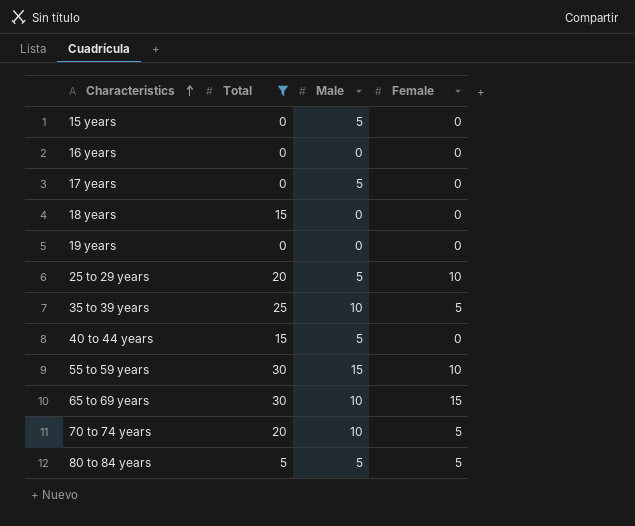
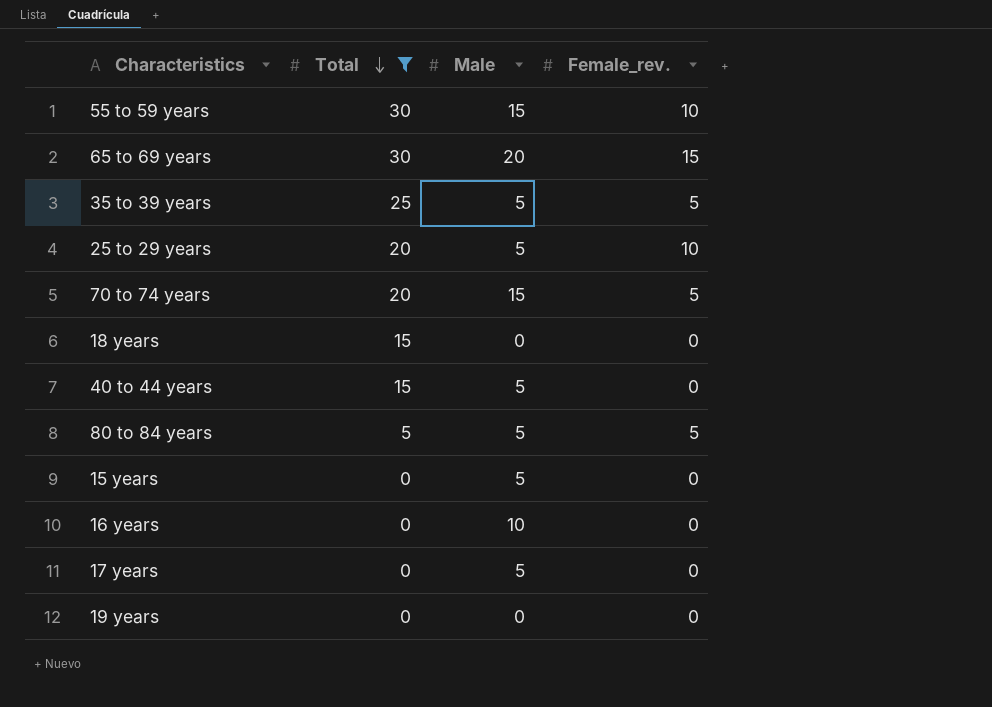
row order: Characteristics ascending -> Total descending
column name: Female -> Female_rev.
65 to 69 years | Male: 10 -> 20
35 to 39 years | Male: 10 -> 5
70 to 74 years | Male: 10 -> 15
16 years | Male: 0 -> 10

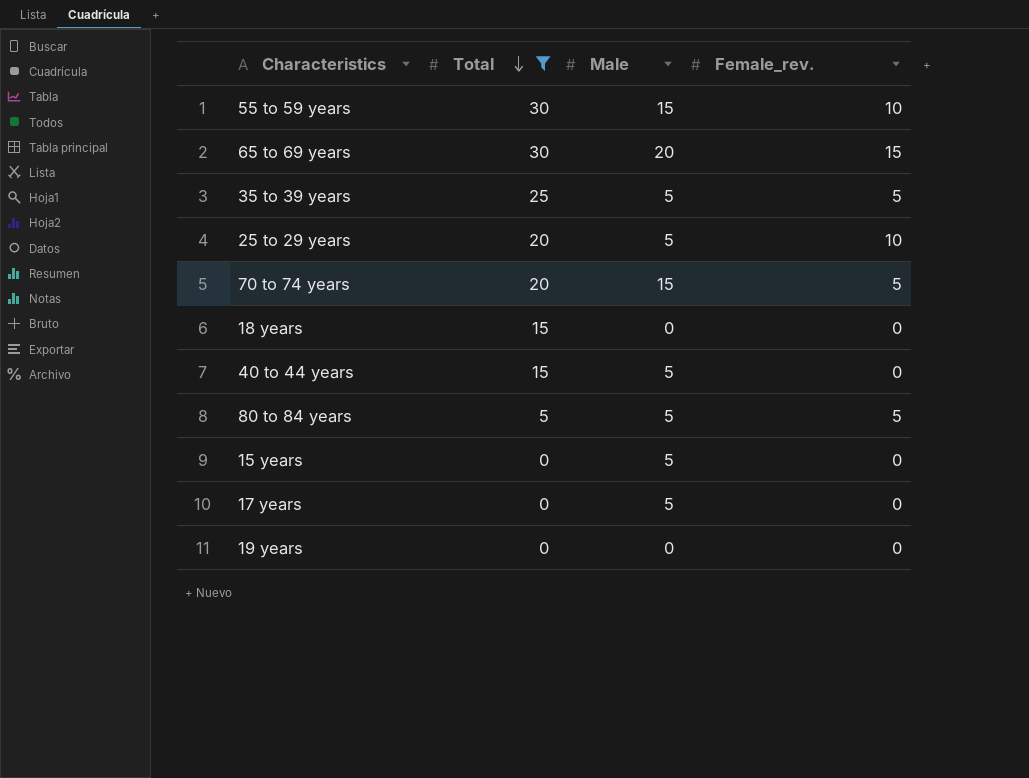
row 16 years: 0 | 10 | 0 -> none

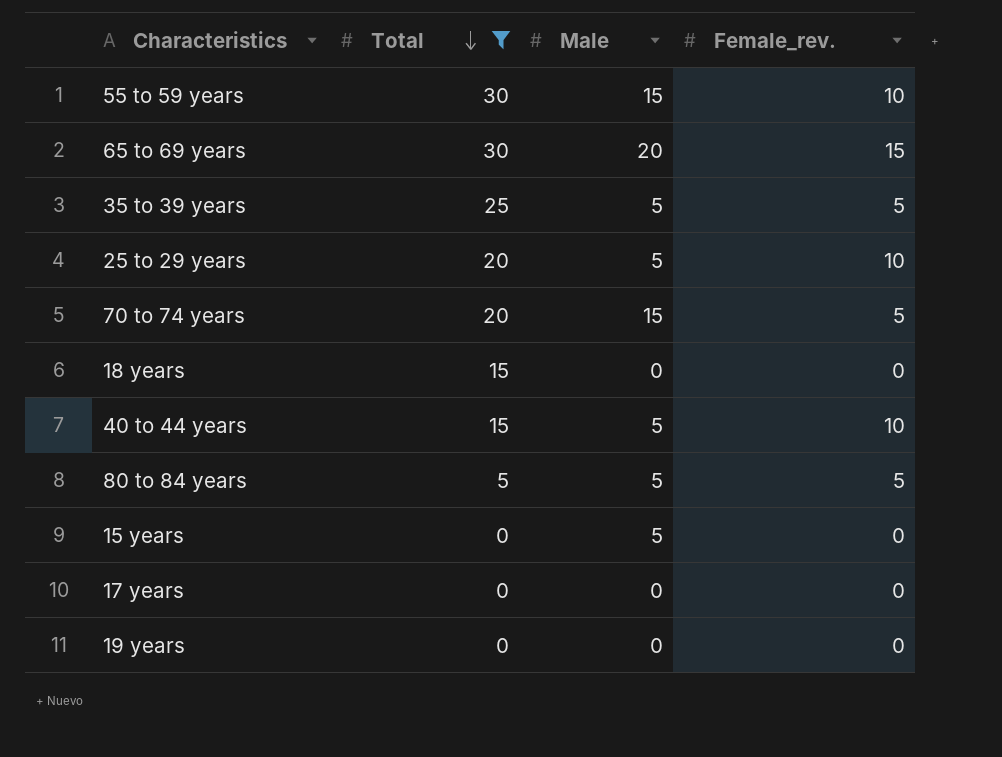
40 to 44 years | Female_rev.: 0 -> 10
17 years | Male: 5 -> 0

